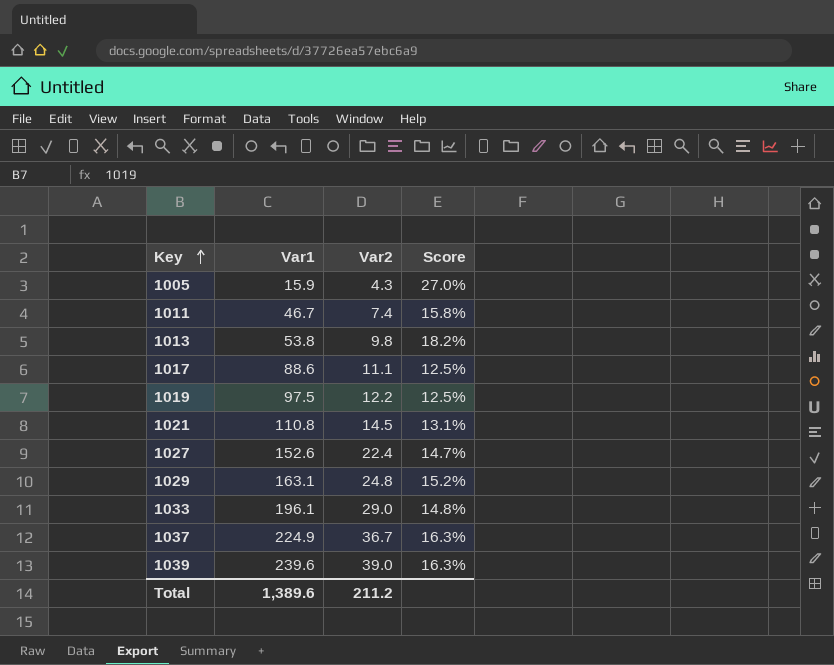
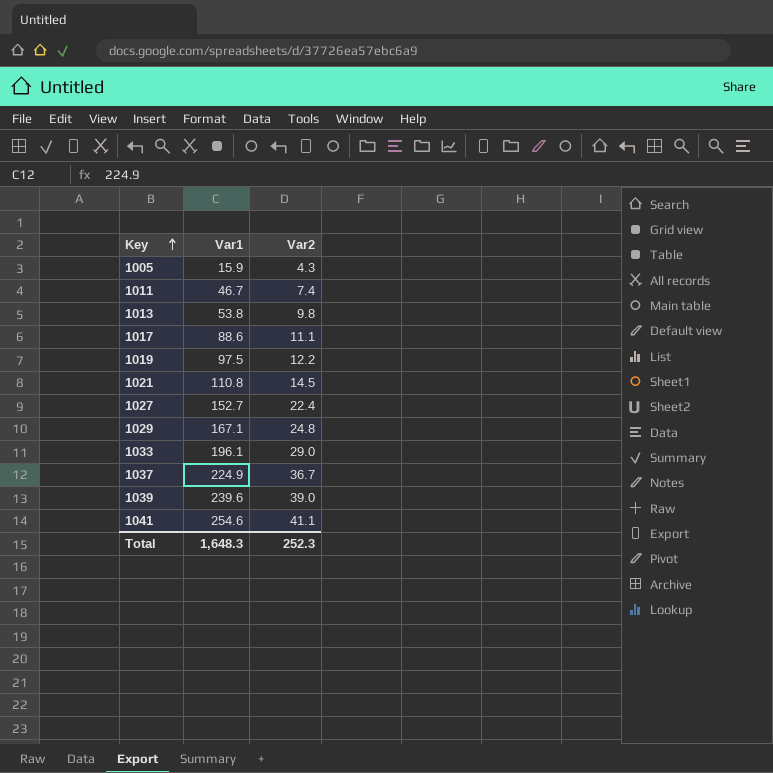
column Score | formula: [Var2] / [Var1] -> none
1027 | Var1: 152.6 -> 152.7
1029 | Var1: 163.1 -> 167.1
row 1041: none -> 254.6 | 41.1
Total | Var1: 1,389.6 -> 1,648.3
Total | Var2: 211.2 -> 252.3

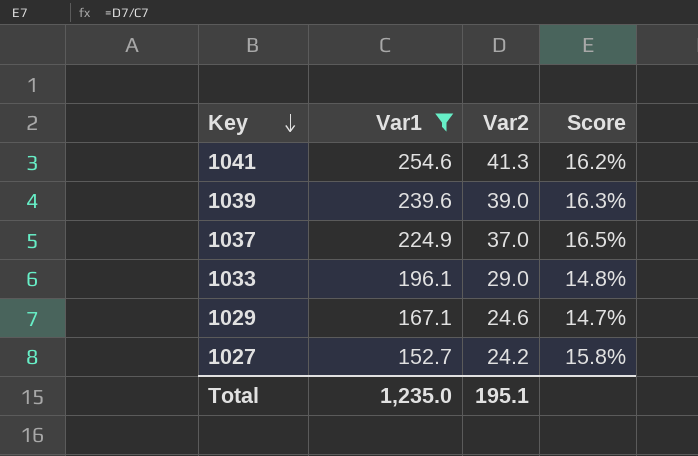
filter: none -> Var1 >= 152.7
row order: Key ascending -> Key descending
column Score | formula: none -> [Var2] / [Var1]
1041 | Var2: 41.1 -> 41.3
1037 | Var2: 36.7 -> 37.0
1029 | Var2: 24.8 -> 24.6
1027 | Var2: 22.4 -> 24.2
Total | Var1: 1,648.3 -> 1,235.0
Total | Var2: 252.3 -> 195.1

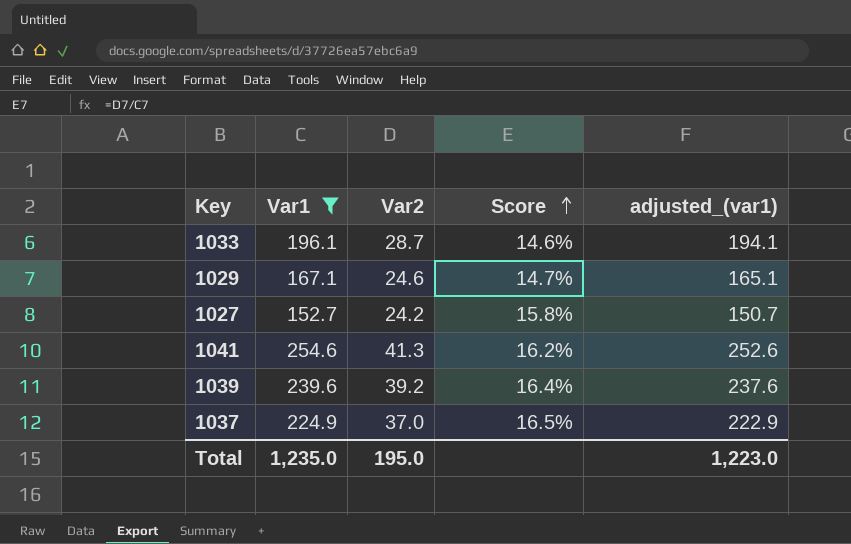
row order: Key descending -> Score ascending
column adjusted_(var1) | formula: none -> [Var1] - 2
1033 | Var2: 29.0 -> 28.7
1033 | Score: 14.8% -> 14.6%
1039 | Var2: 39.0 -> 39.2
1039 | Score: 16.3% -> 16.4%
Total | Var2: 195.1 -> 195.0

